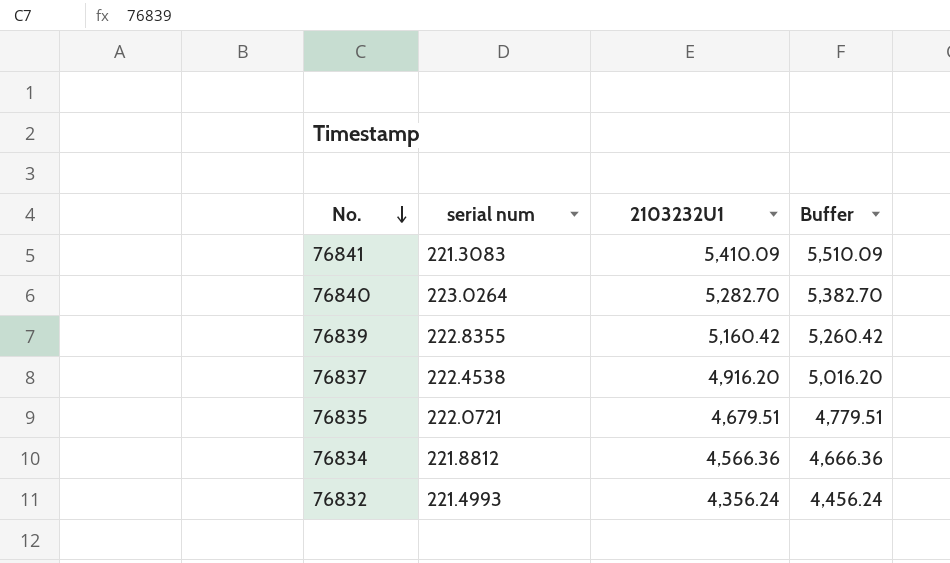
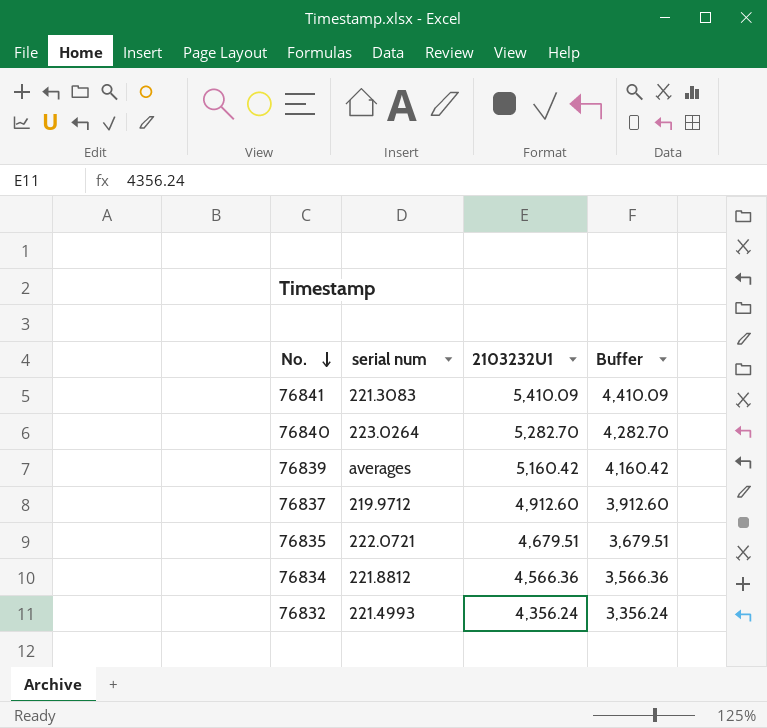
column Buffer | formula: [2103232U1] + 100 -> [2103232U1] - 1000
76839 | serial num: 222.8355 -> averages
76837 | serial num: 222.4538 -> 219.9712
76837 | 2103232U1: 4,916.20 -> 4,912.60

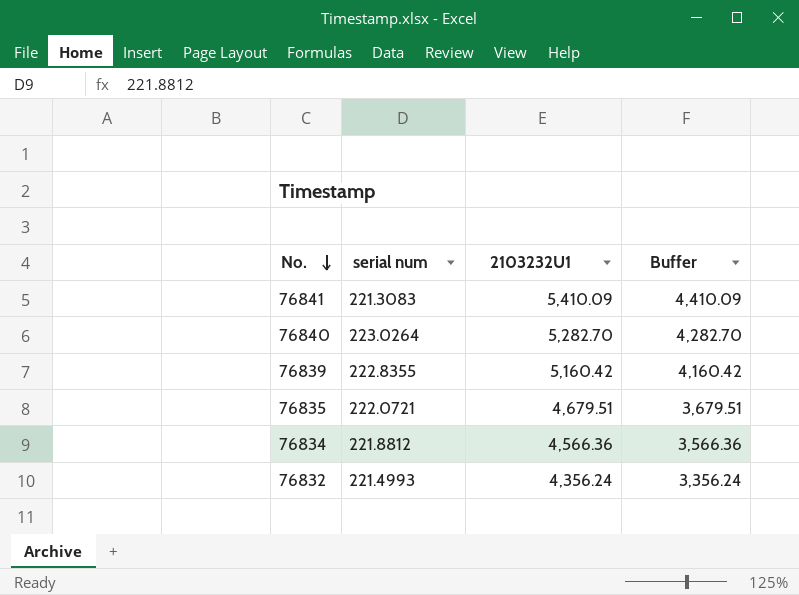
row 76837: 219.9712 | 4,912.60 | 3,912.60 -> none
76839 | serial num: averages -> 222.8355

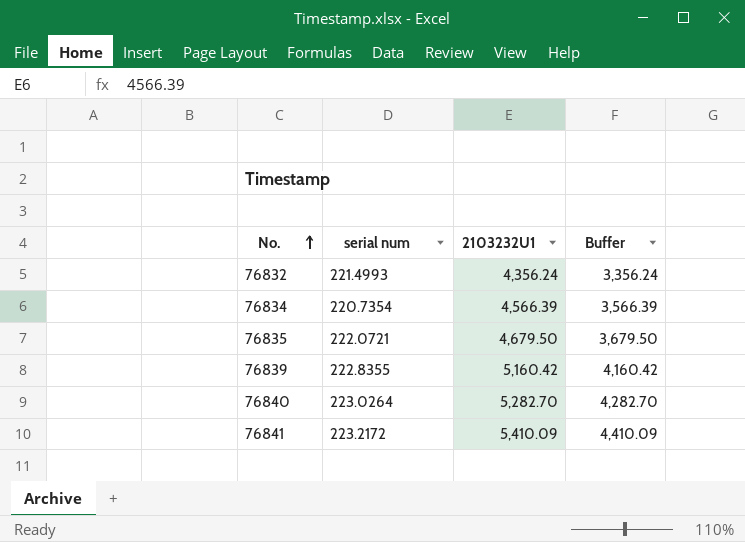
row order: No. descending -> No. ascending
76834 | serial num: 221.8812 -> 220.7354
76834 | 2103232U1: 4,566.36 -> 4,566.39
76834 | Buffer: 3,566.36 -> 3,566.39
76835 | 2103232U1: 4,679.51 -> 4,679.50
76835 | Buffer: 3,679.51 -> 3,679.50
76841 | serial num: 221.3083 -> 223.2172

